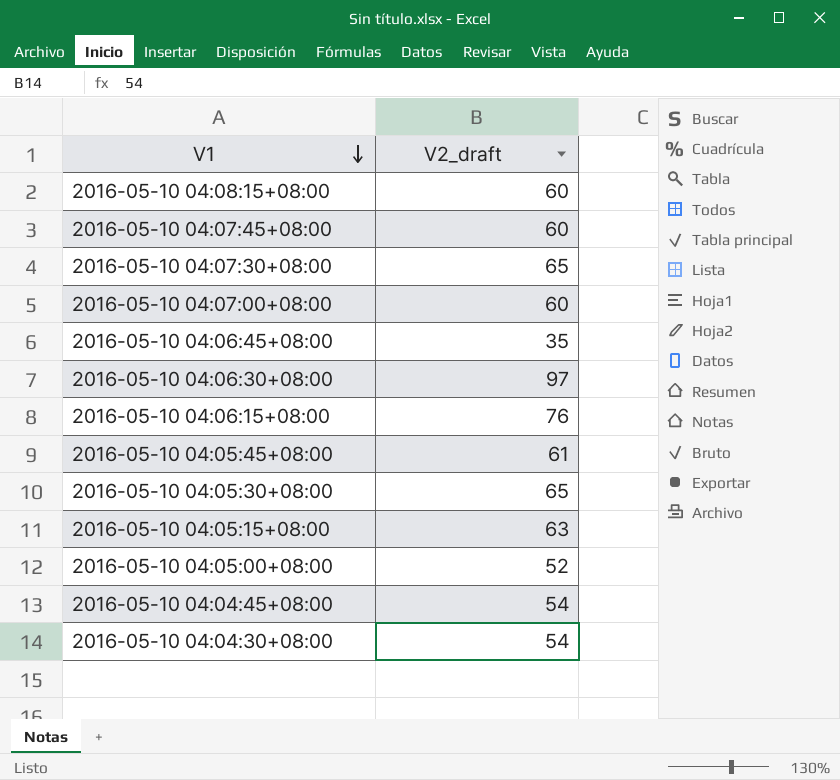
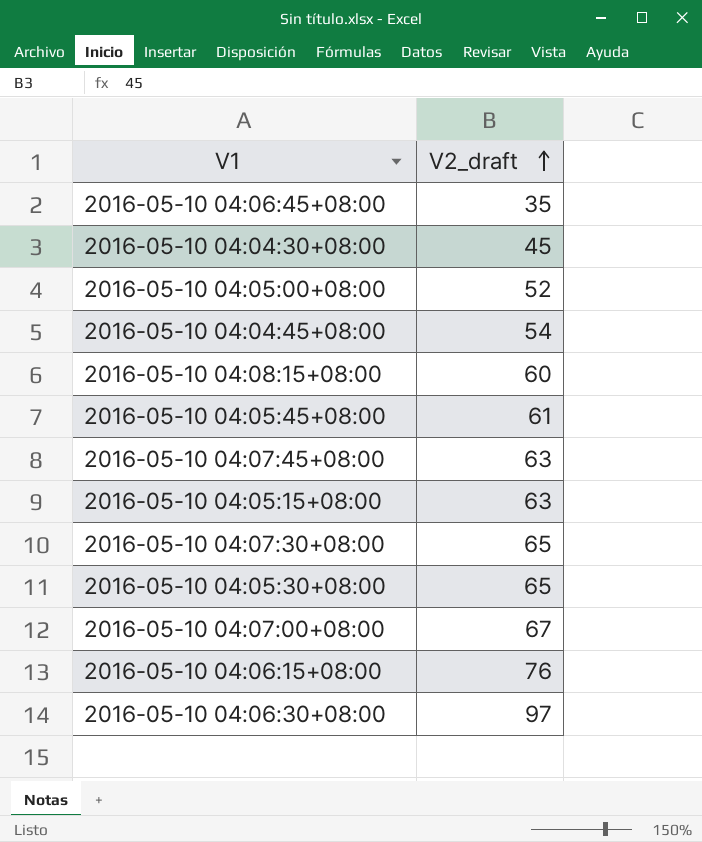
row order: V1 descending -> V2_draft ascending
2016-05-10 04:04:30+08:00 | V2_draft: 54 -> 45
2016-05-10 04:07:45+08:00 | V2_draft: 60 -> 63
2016-05-10 04:07:00+08:00 | V2_draft: 60 -> 67

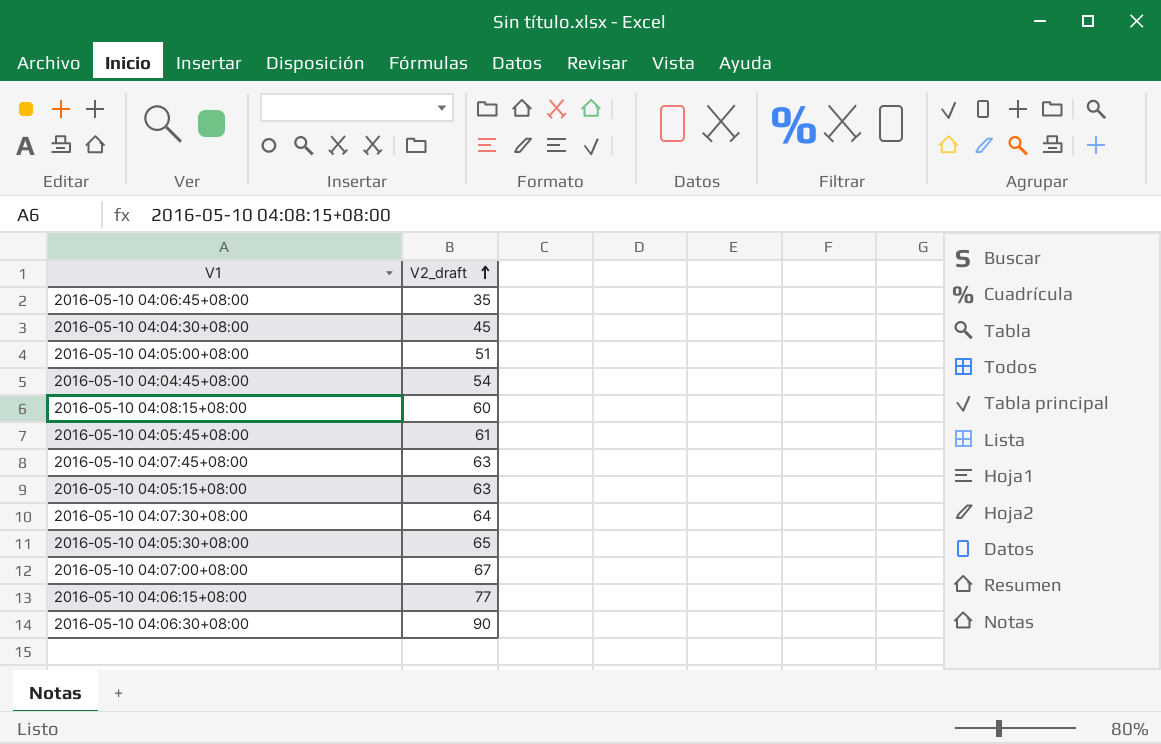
2016-05-10 04:05:00+08:00 | V2_draft: 52 -> 51
2016-05-10 04:07:30+08:00 | V2_draft: 65 -> 64
2016-05-10 04:06:15+08:00 | V2_draft: 76 -> 77
2016-05-10 04:06:30+08:00 | V2_draft: 97 -> 90

